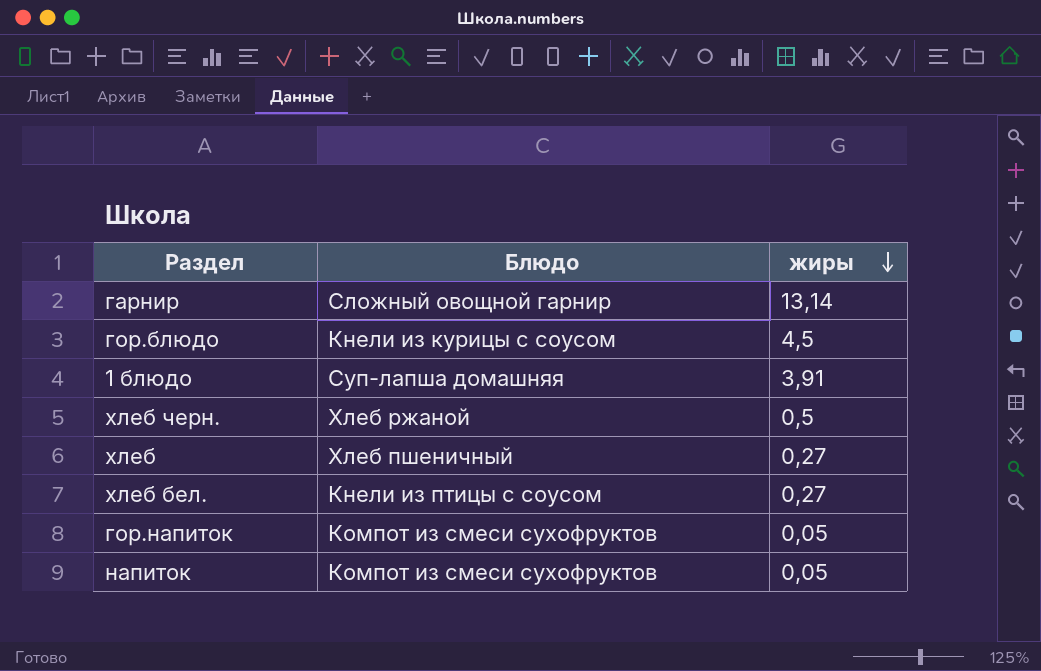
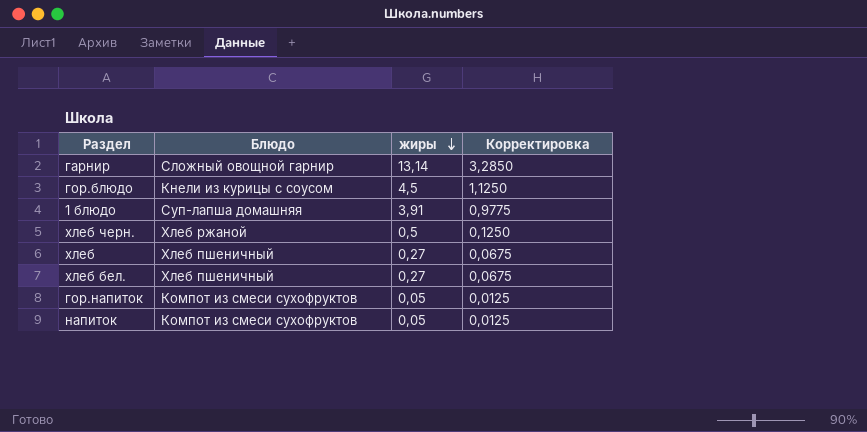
column Корректировка | formula: none -> [жиры] * 0,25
хлеб бел. | Блюдо: Кнели из птицы с соусом -> Хлеб пшеничный

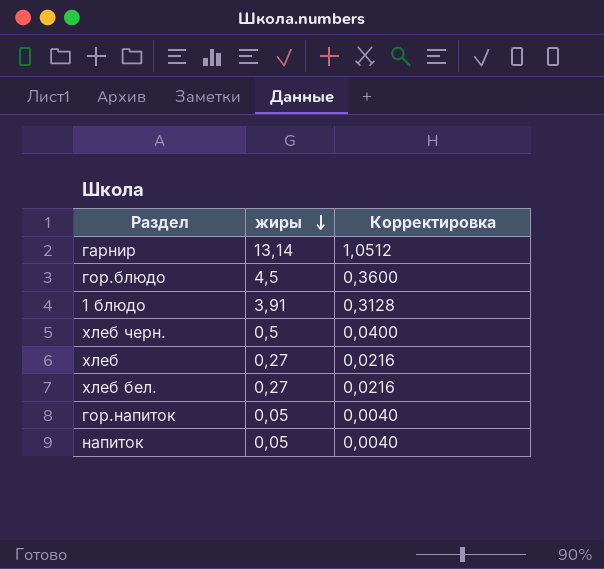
column Блюдо | position: 2 -> none
column Корректировка | formula: [жиры] * 0,25 -> [жиры] * 0,08

